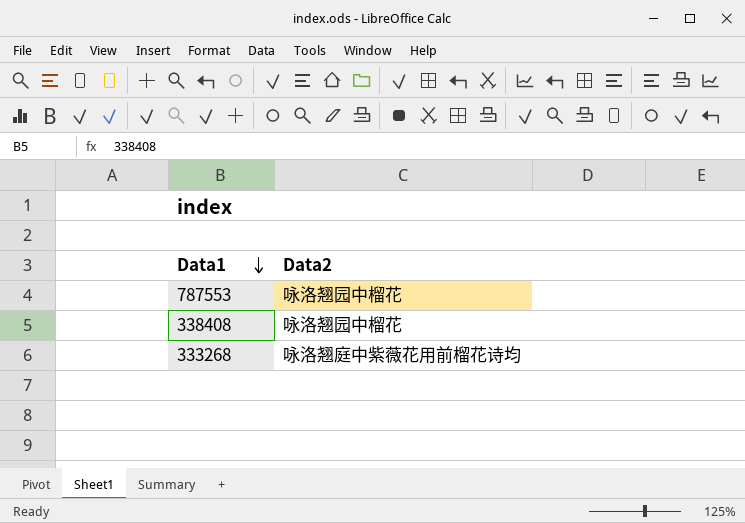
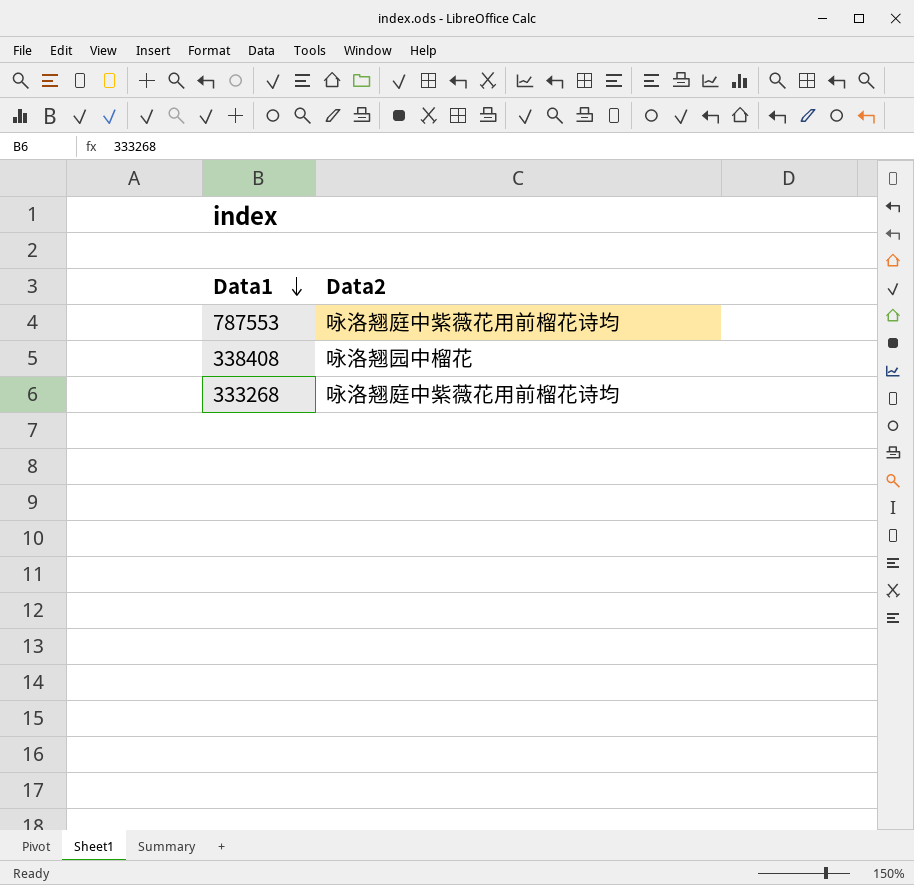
787553 | Data2: 咏洛翘园中榴花 -> 咏洛翘庭中紫薇花用前榴花诗均

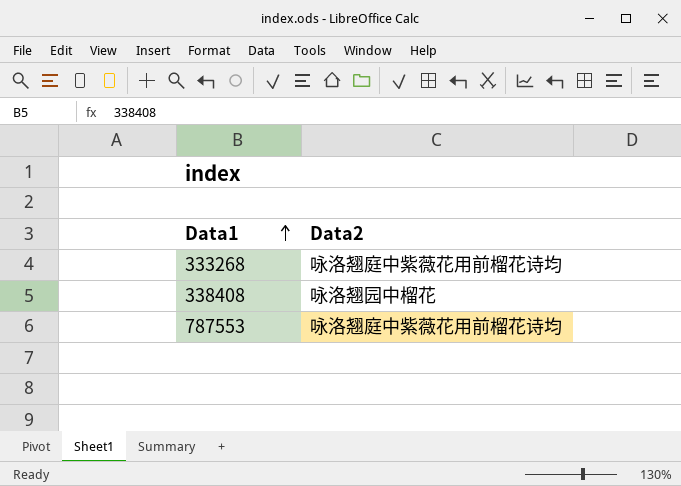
row order: Data1 descending -> Data1 ascending

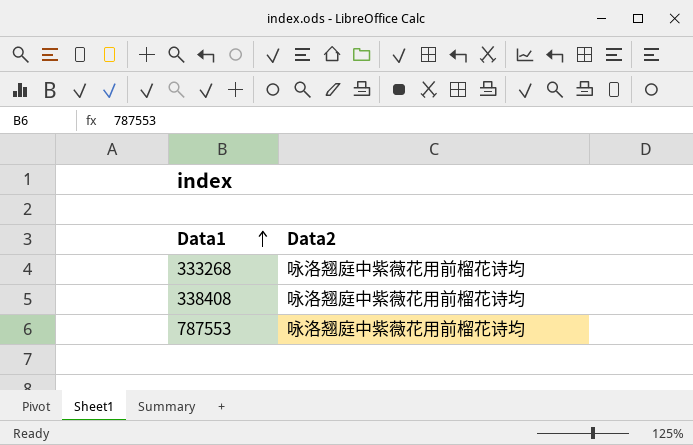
338408 | Data2: 咏洛翘园中榴花 -> 咏洛翘庭中紫薇花用前榴花诗均

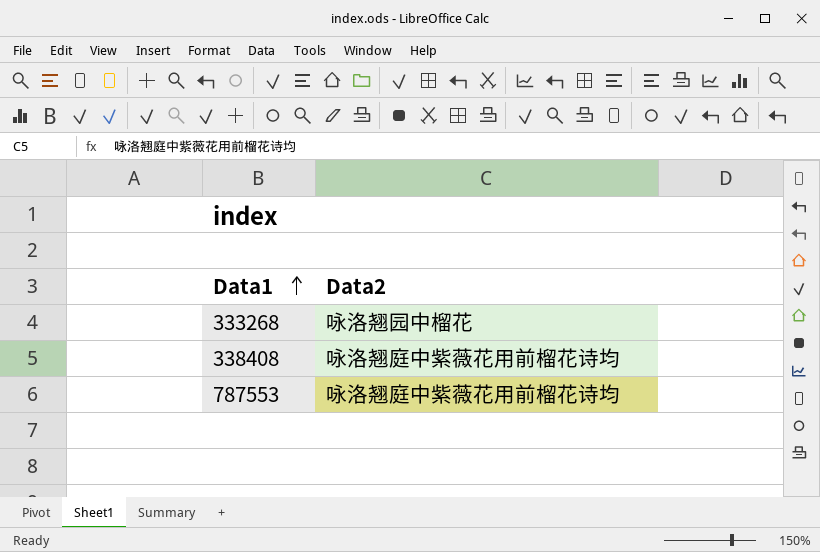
333268 | Data2: 咏洛翘庭中紫薇花用前榴花诗均 -> 咏洛翘园中榴花

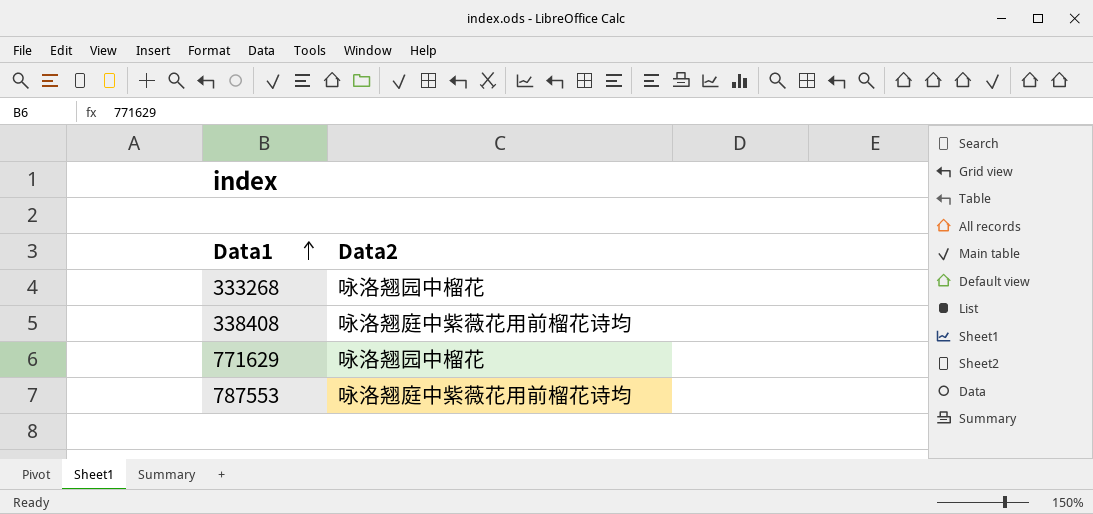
row 771629: none -> 咏洛翘园中榴花

